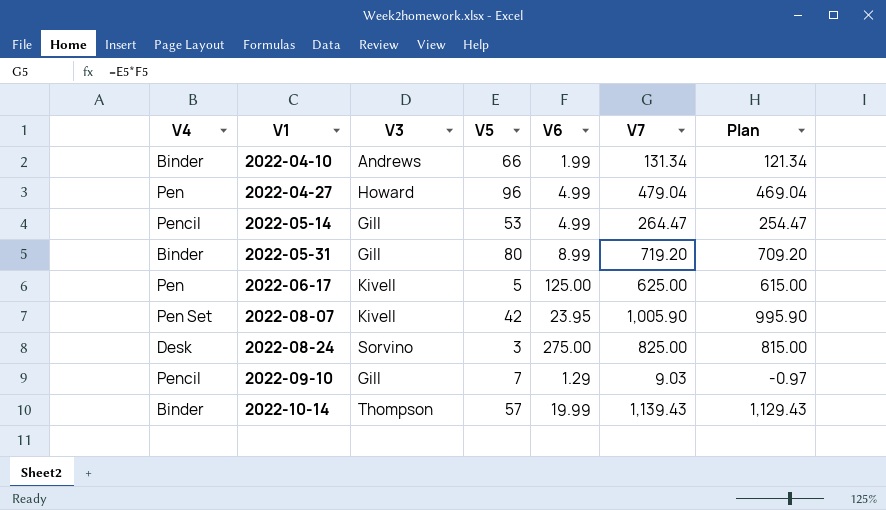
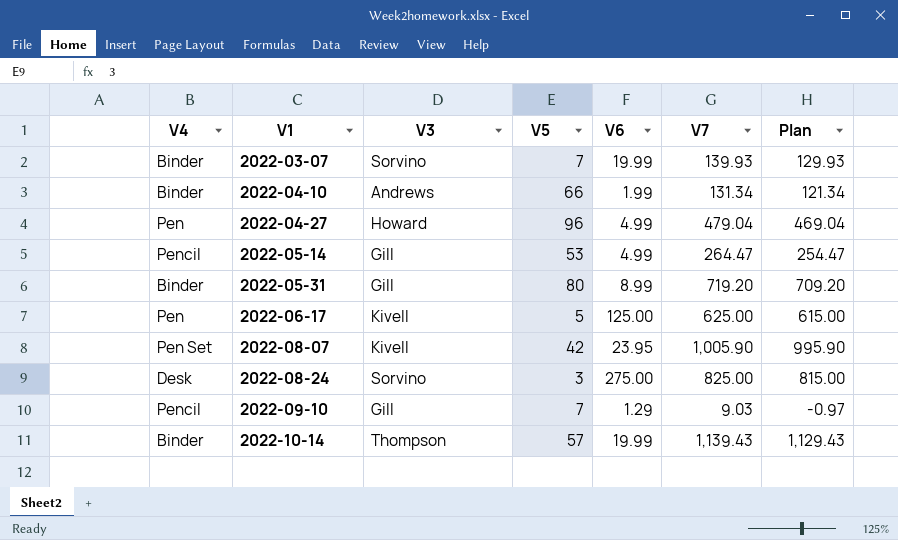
row 2022-03-07: none -> Binder | Sorvino | 7 | 19.99 | 139.93 | 129.93

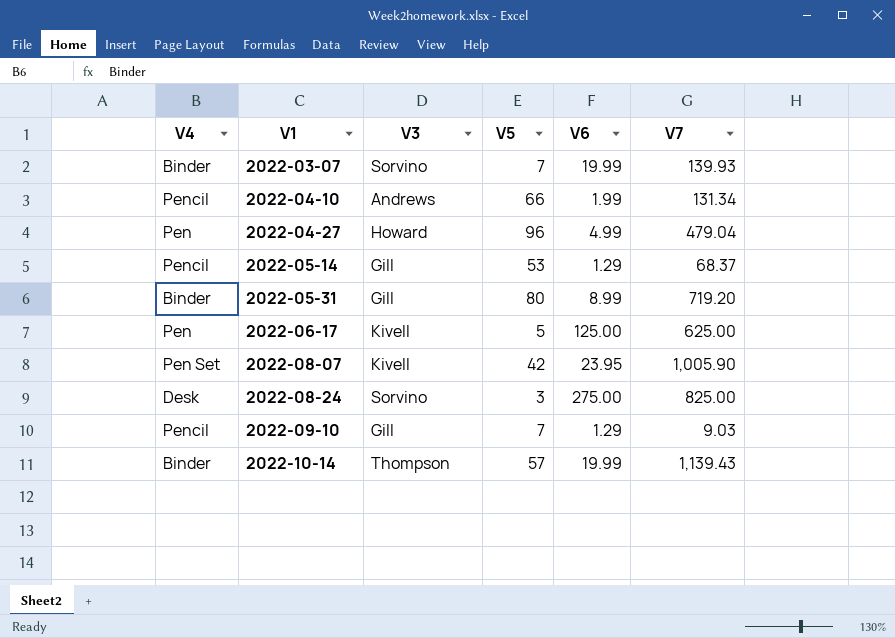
column Plan | formula: [V7] - 10 -> none
2022-04-10 | V4: Binder -> Pencil
2022-05-14 | V6: 4.99 -> 1.29
2022-05-14 | V7: 264.47 -> 68.37

